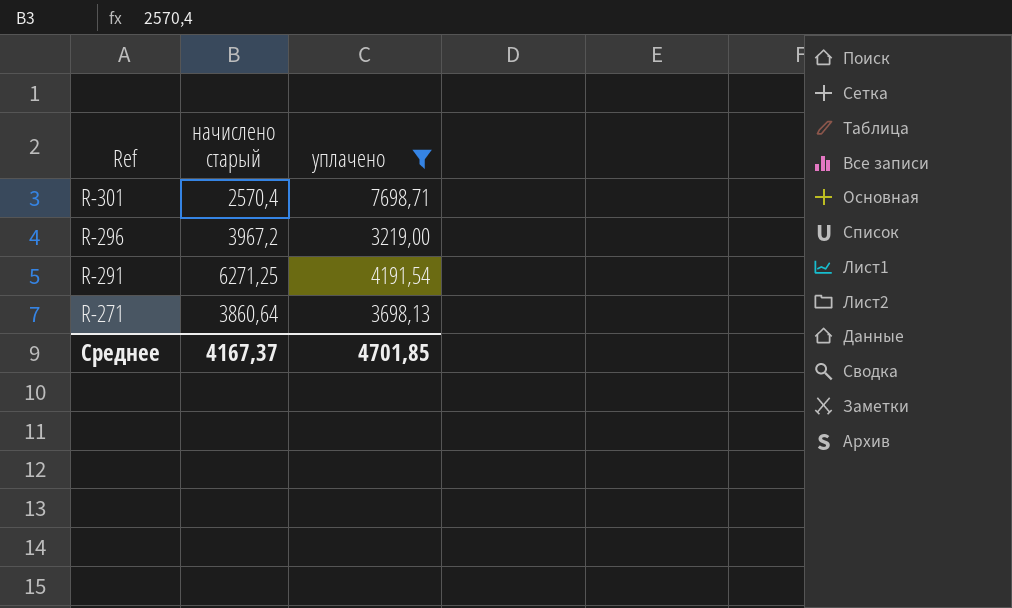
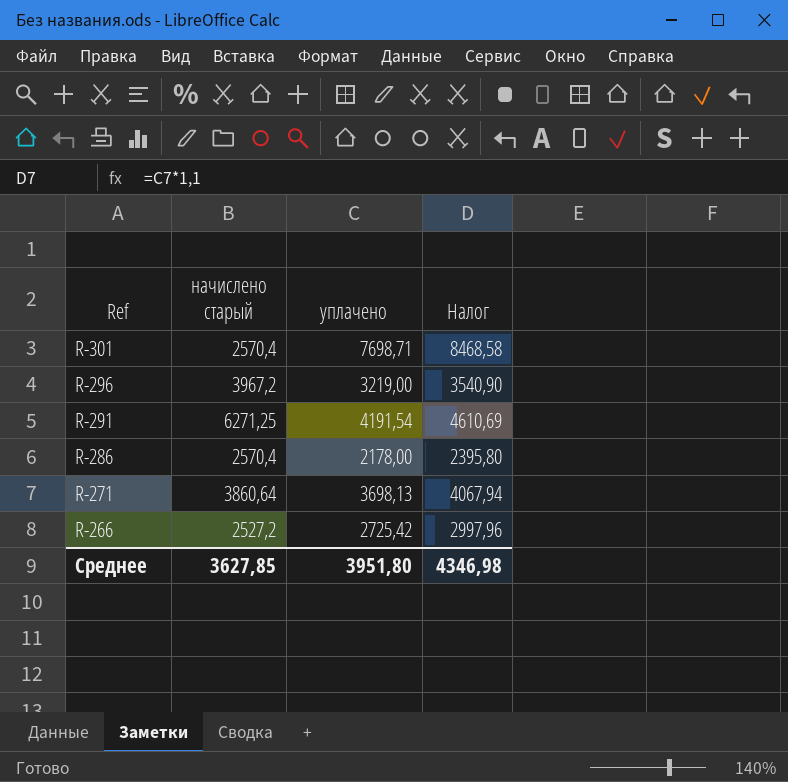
filter: уплачено >= 3219,00 -> none
column Налог | formula: none -> [уплачено] * 1,1
Среднее | начислено старый: 4167,37 -> 3627,85
Среднее | уплачено: 4701,85 -> 3951,80

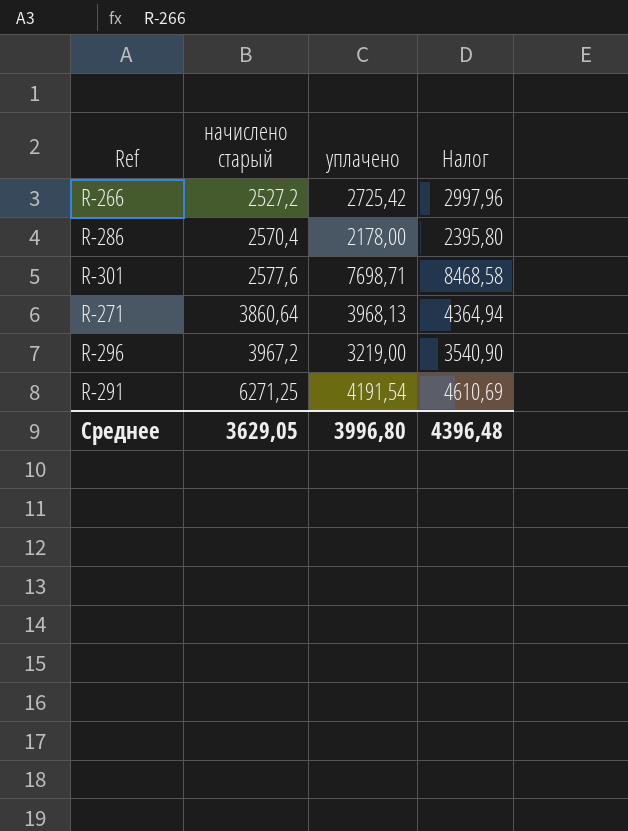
row order: Ref descending -> начислено старый ascending
R-301 | начислено старый: 2570,4 -> 2577,6
R-271 | уплачено: 3698,13 -> 3968,13
R-271 | Налог: 4067,94 -> 4364,94
Среднее | начислено старый: 3627,85 -> 3629,05
Среднее | уплачено: 3951,80 -> 3996,80
Среднее | Налог: 4346,98 -> 4396,48

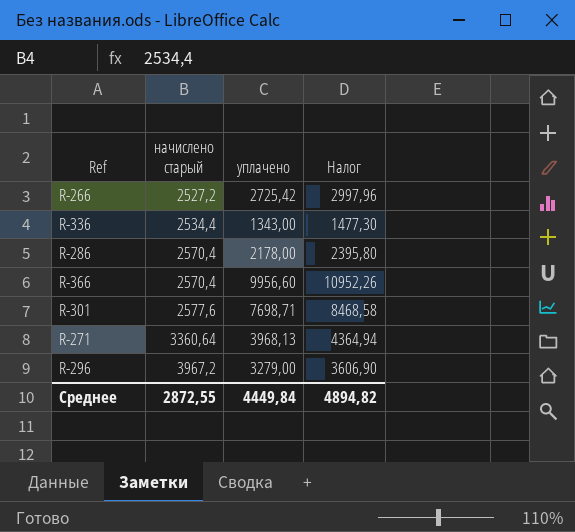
row R-291: 6271,25 | 4191,54 | 4610,69 -> none
row R-336: none -> 2534,4 | 1343,00 | 1477,30
row R-366: none -> 2570,4 | 9956,60 | 10952,26
R-271 | начислено старый: 3860,64 -> 3360,64
R-296 | уплачено: 3219,00 -> 3279,00
R-296 | Налог: 3540,90 -> 3606,90
Среднее | начислено старый: 3629,05 -> 2872,55
Среднее | уплачено: 3996,80 -> 4449,84
Среднее | Налог: 4396,48 -> 4894,82

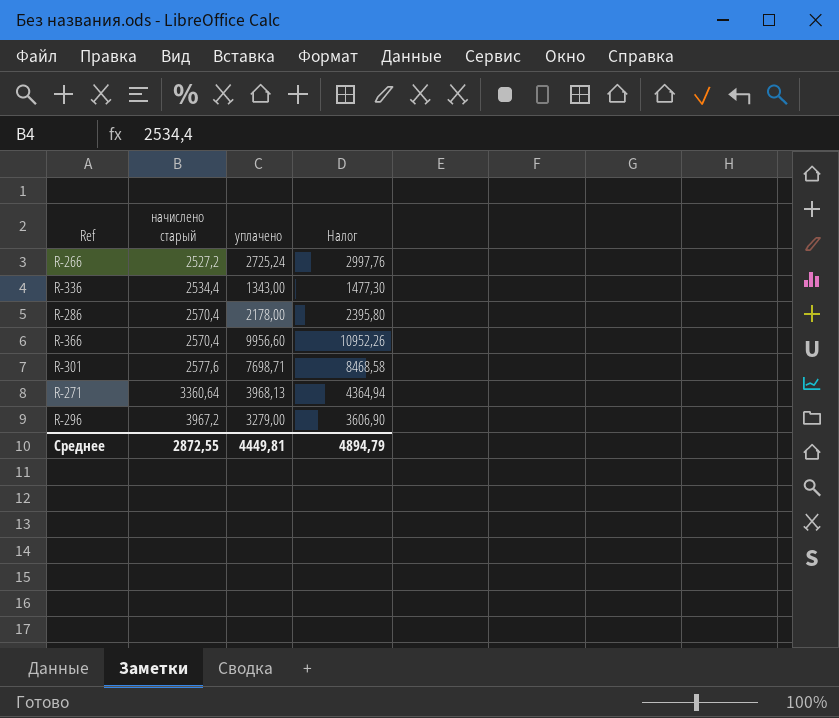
R-266 | уплачено: 2725,42 -> 2725,24
R-266 | Налог: 2997,96 -> 2997,76
Среднее | уплачено: 4449,84 -> 4449,81
Среднее | Налог: 4894,82 -> 4894,79

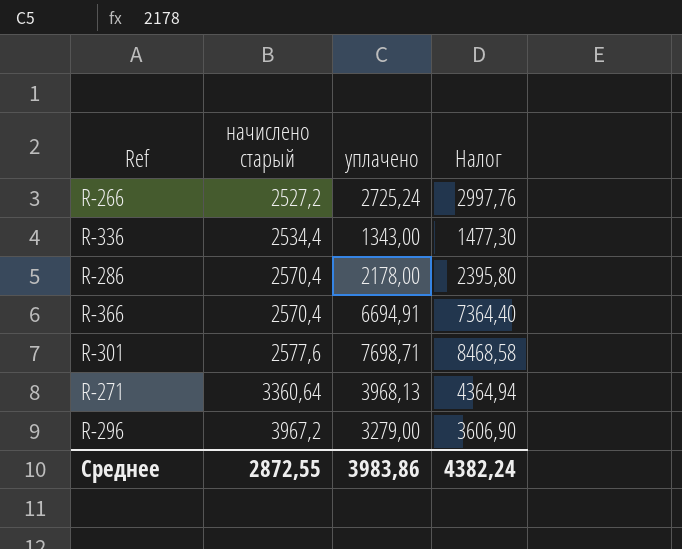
R-366 | уплачено: 9956,60 -> 6694,91
R-366 | Налог: 10952,26 -> 7364,40
Среднее | уплачено: 4449,81 -> 3983,86
Среднее | Налог: 4894,79 -> 4382,24

